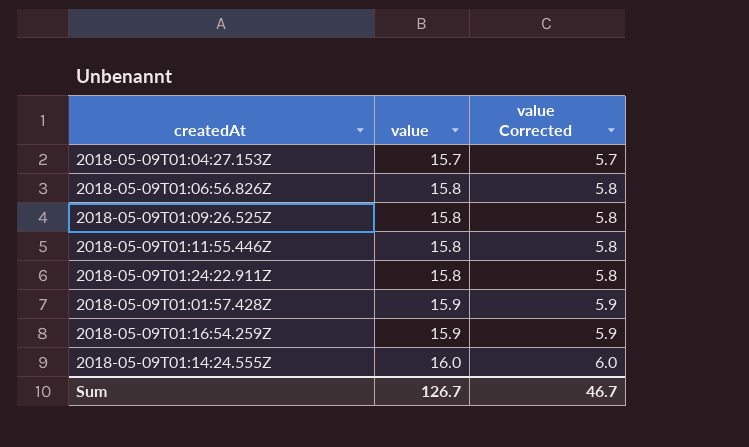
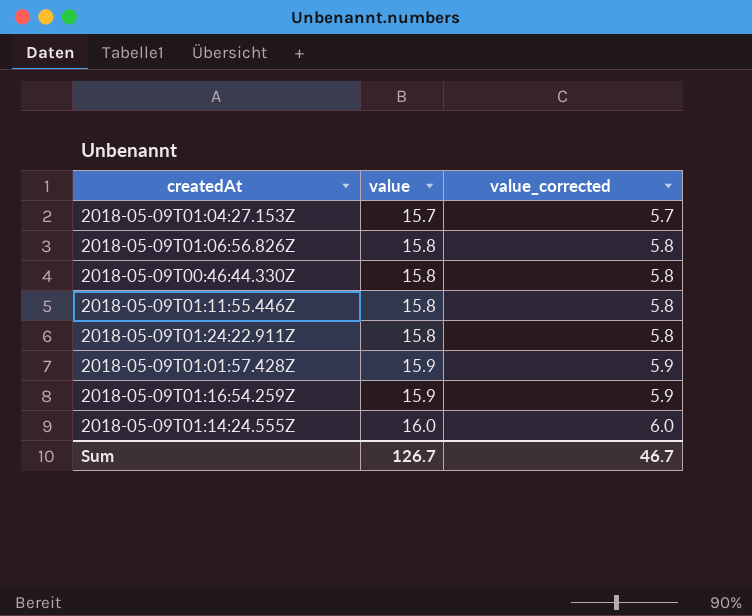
column name: value Corrected -> value_corrected
row 2018-05-09T01:09:26.525Z: 15.8 | 5.8 -> none
row 2018-05-09T00:46:44.330Z: none -> 15.8 | 5.8

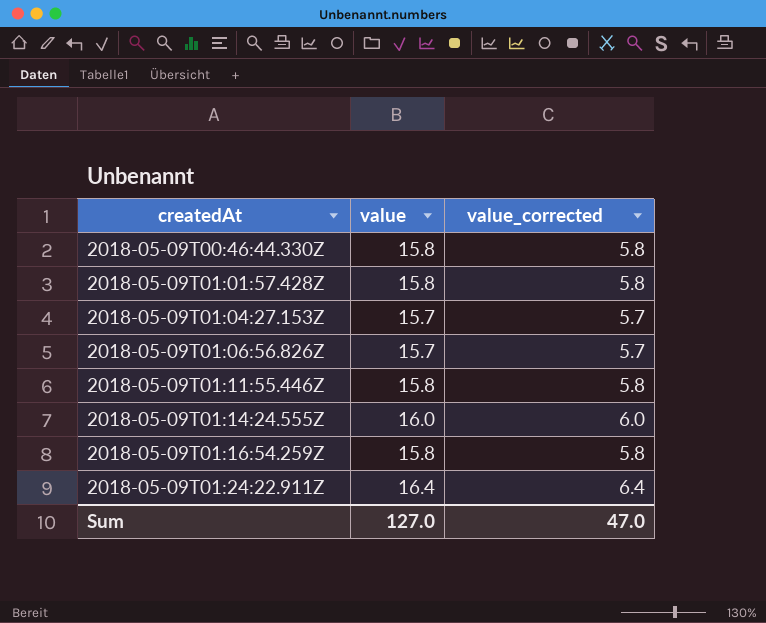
row order: value ascending -> createdAt ascending
2018-05-09T01:01:57.428Z | value: 15.9 -> 15.8
2018-05-09T01:01:57.428Z | value_corrected: 5.9 -> 5.8
2018-05-09T01:06:56.826Z | value: 15.8 -> 15.7
2018-05-09T01:06:56.826Z | value_corrected: 5.8 -> 5.7
2018-05-09T01:16:54.259Z | value: 15.9 -> 15.8
2018-05-09T01:16:54.259Z | value_corrected: 5.9 -> 5.8
2018-05-09T01:24:22.911Z | value: 15.8 -> 16.4
2018-05-09T01:24:22.911Z | value_corrected: 5.8 -> 6.4
Sum | value: 126.7 -> 127.0
Sum | value_corrected: 46.7 -> 47.0

